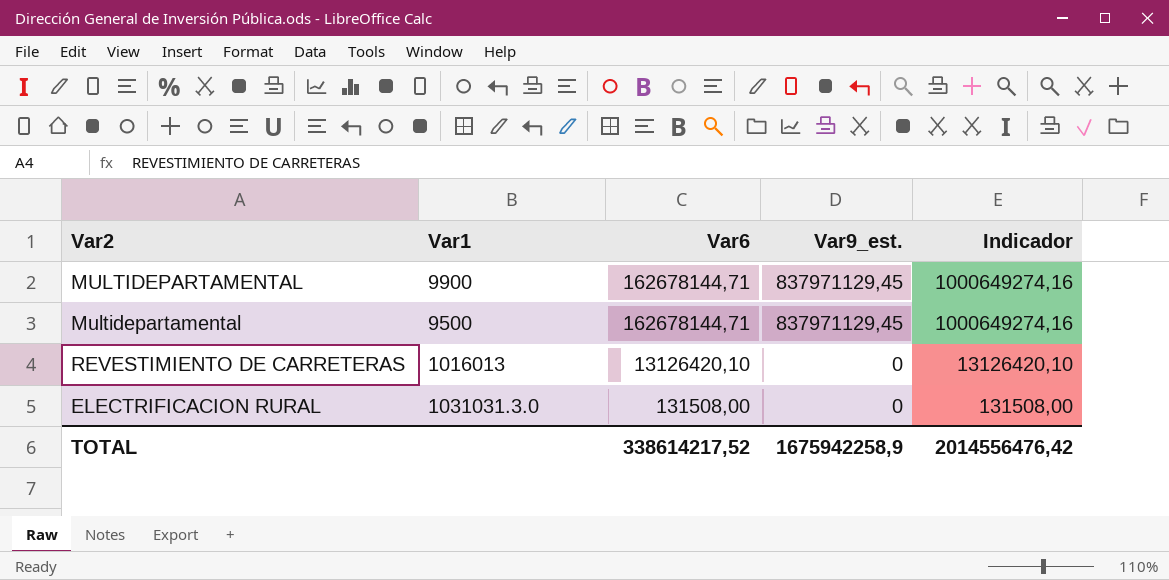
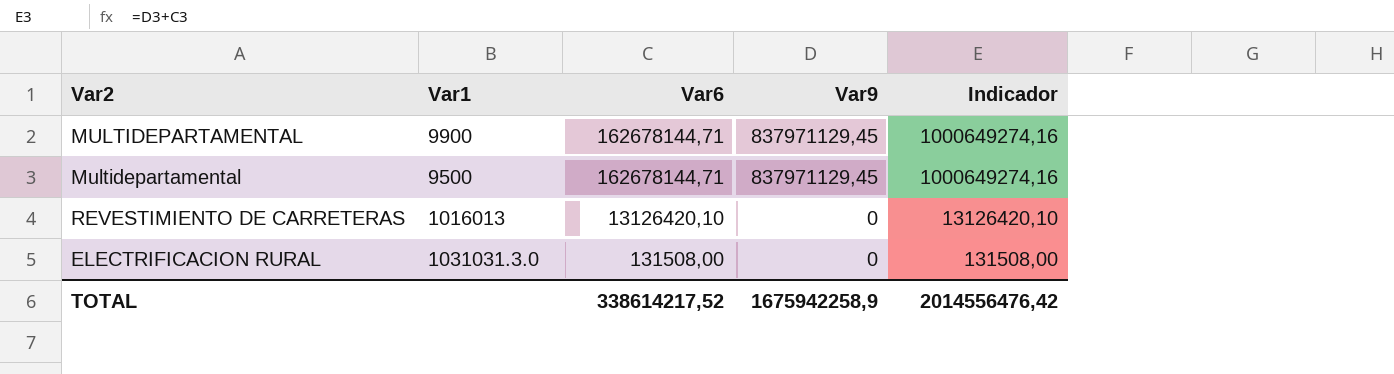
column name: Var9_est. -> Var9

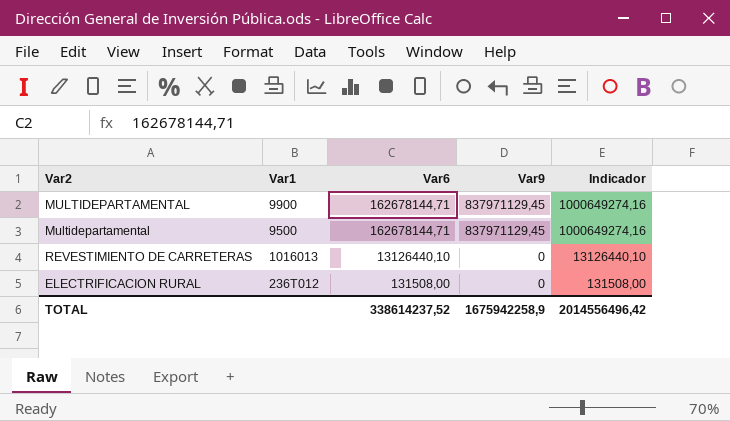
REVESTIMIENTO DE CARRETERAS | Var6: 13126420,10 -> 13126440,10
REVESTIMIENTO DE CARRETERAS | Indicador: 13126420,10 -> 13126440,10
ELECTRIFICACION RURAL | Var1: 1031031.3.0 -> 236T012
TOTAL | Var6: 338614217,52 -> 338614237,52
TOTAL | Indicador: 2014556476,42 -> 2014556496,42

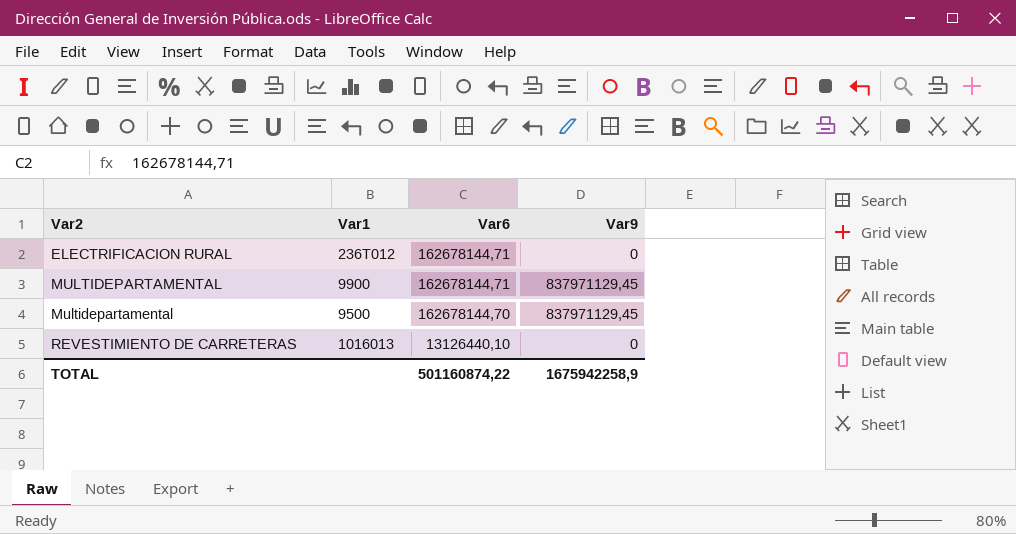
row order: Var6 descending -> Var2 ascending
column Indicador | formula: [Var6] + [Var9] -> none
ELECTRIFICACION RURAL | Var6: 131508,00 -> 162678144,71
Multidepartamental | Var6: 162678144,71 -> 162678144,70
TOTAL | Var6: 338614237,52 -> 501160874,22

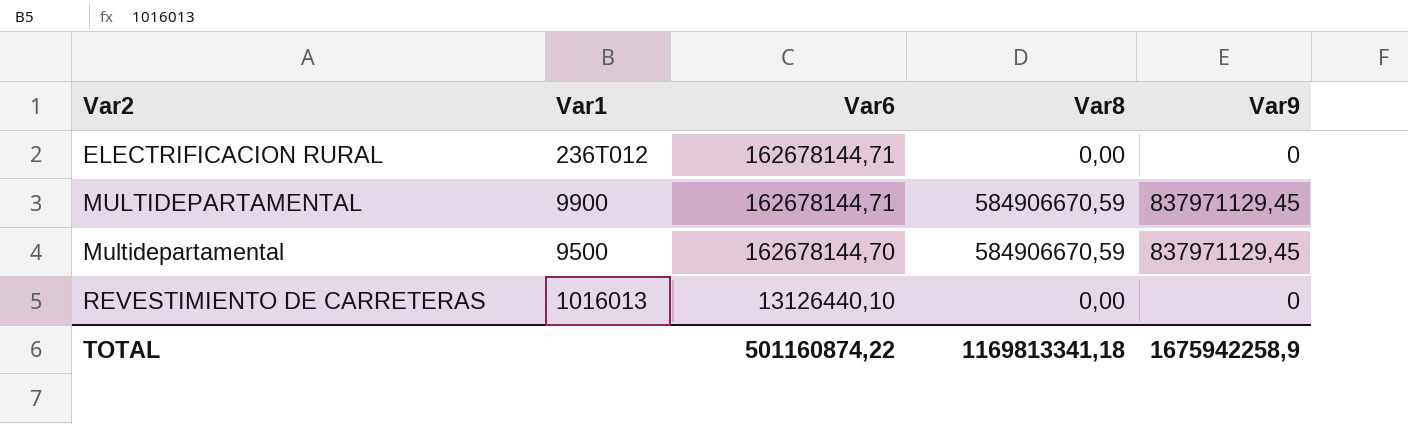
column Var8 | position: none -> 4

